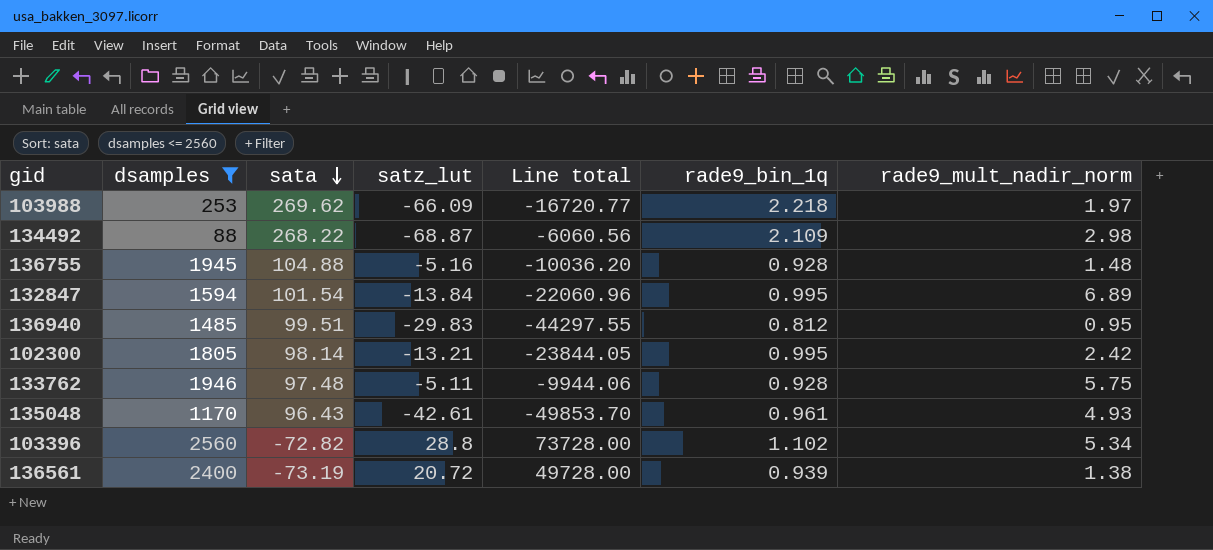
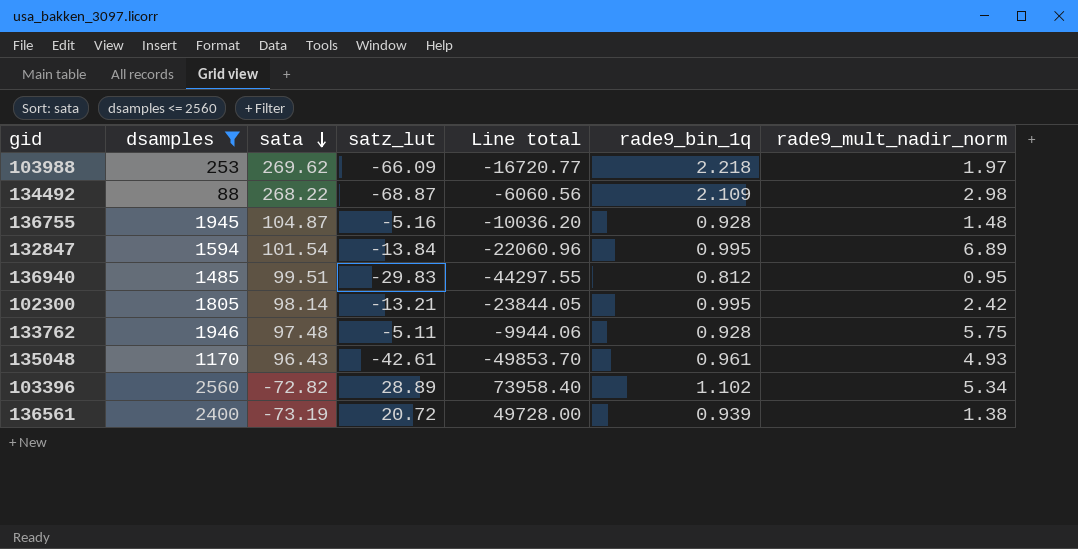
136755 | sata: 104.88 -> 104.87
103396 | satz_lut: 28.8 -> 28.89
103396 | Line total: 73728.00 -> 73958.40

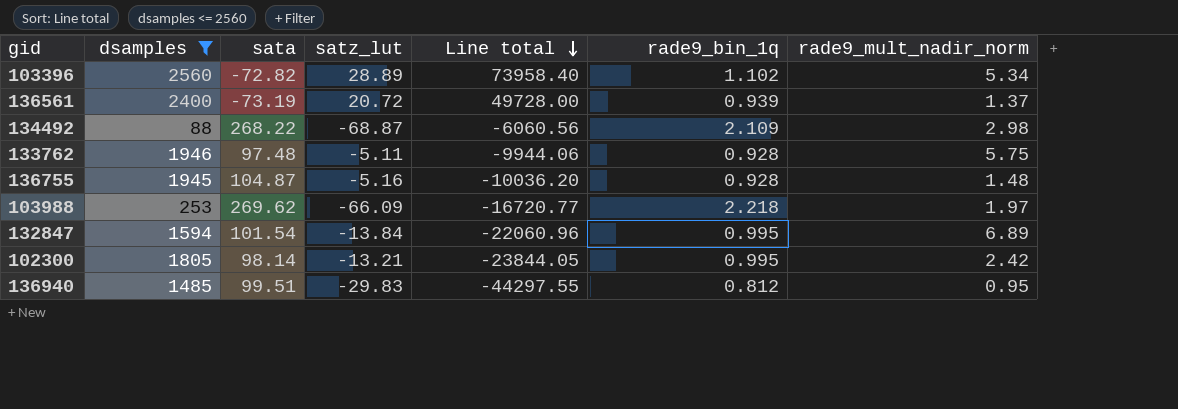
row order: sata descending -> Line total descending
row 135048: 1170 | 96.43 | -42.61 | -49853.70 | 0.961 | 4.93 -> none
136561 | rade9_mult_nadir_norm: 1.38 -> 1.37

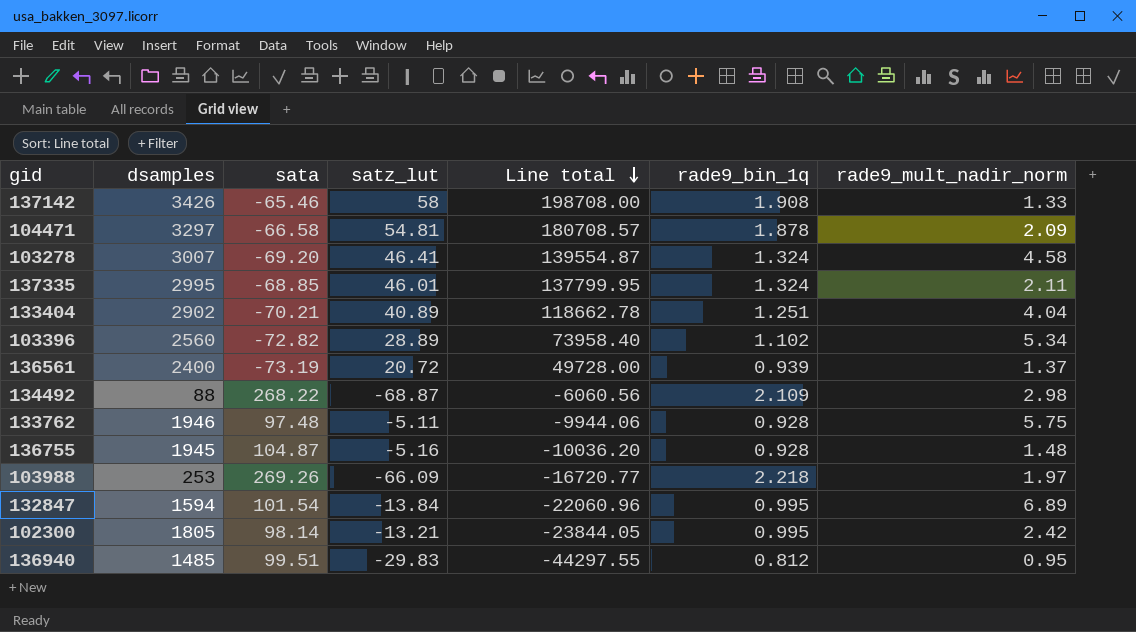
filter: dsamples <= 2560 -> none
103988 | sata: 269.62 -> 269.26

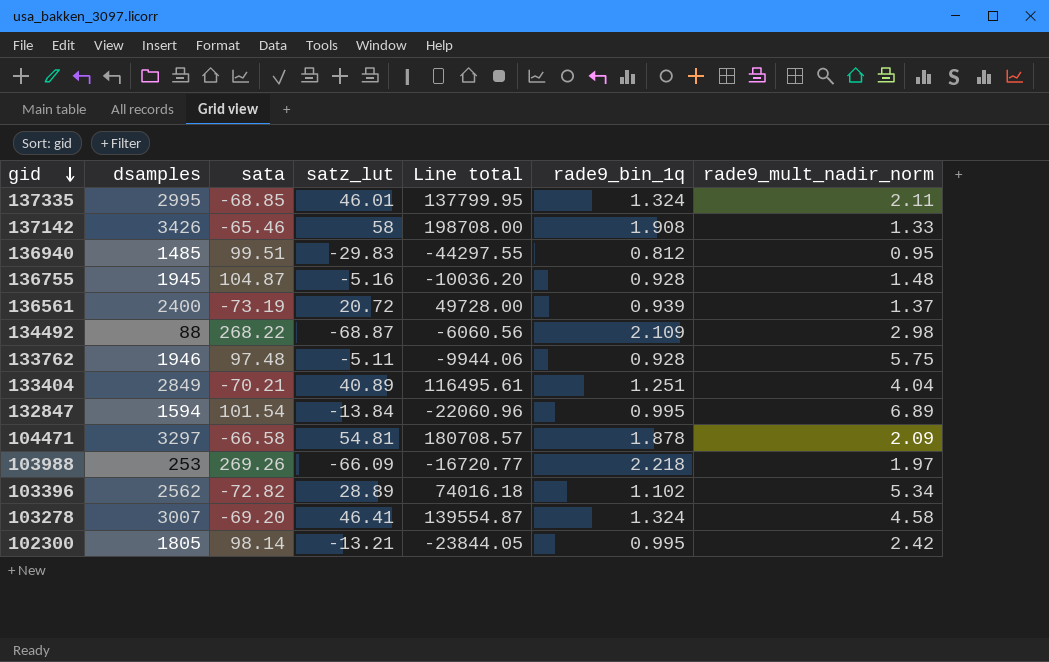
row order: Line total descending -> gid descending
133404 | dsamples: 2902 -> 2849
133404 | Line total: 118662.78 -> 116495.61
103396 | dsamples: 2560 -> 2562
103396 | Line total: 73958.40 -> 74016.18

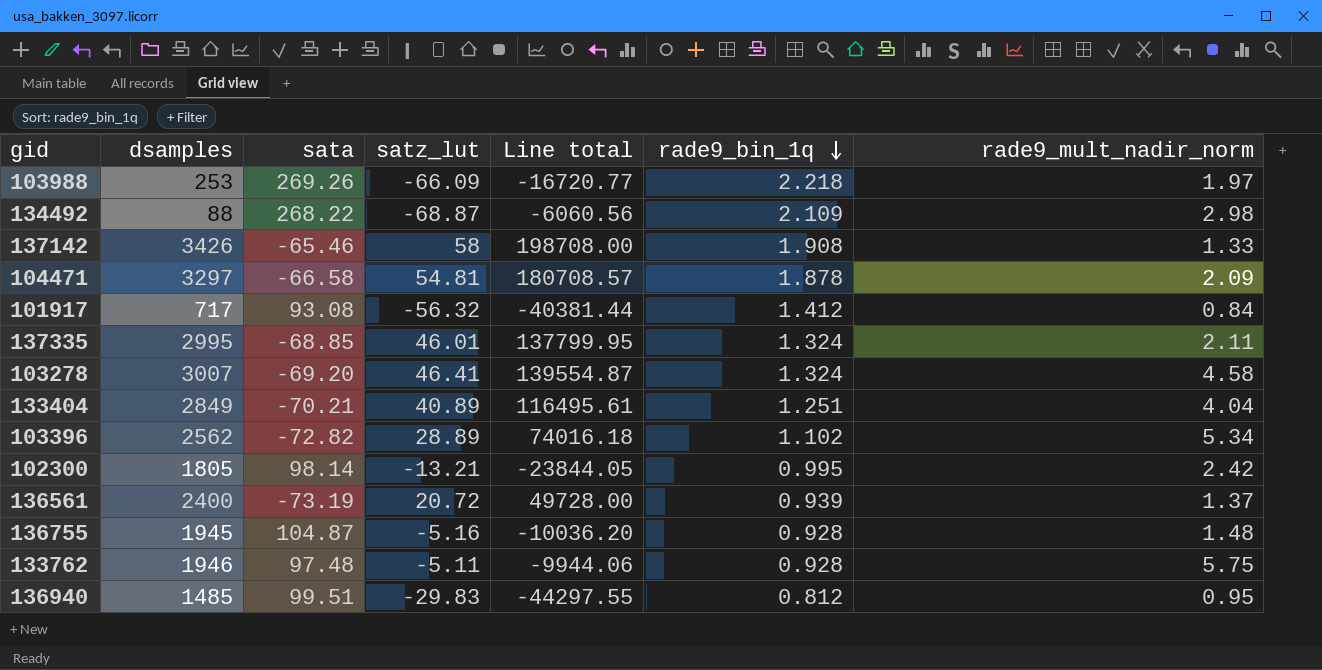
row order: gid descending -> rade9_bin_1q descending
row 132847: 1594 | 101.54 | -13.84 | -22060.96 | 0.995 | 6.89 -> none
row 101917: none -> 717 | 93.08 | -56.32 | -40381.44 | 1.412 | 0.84

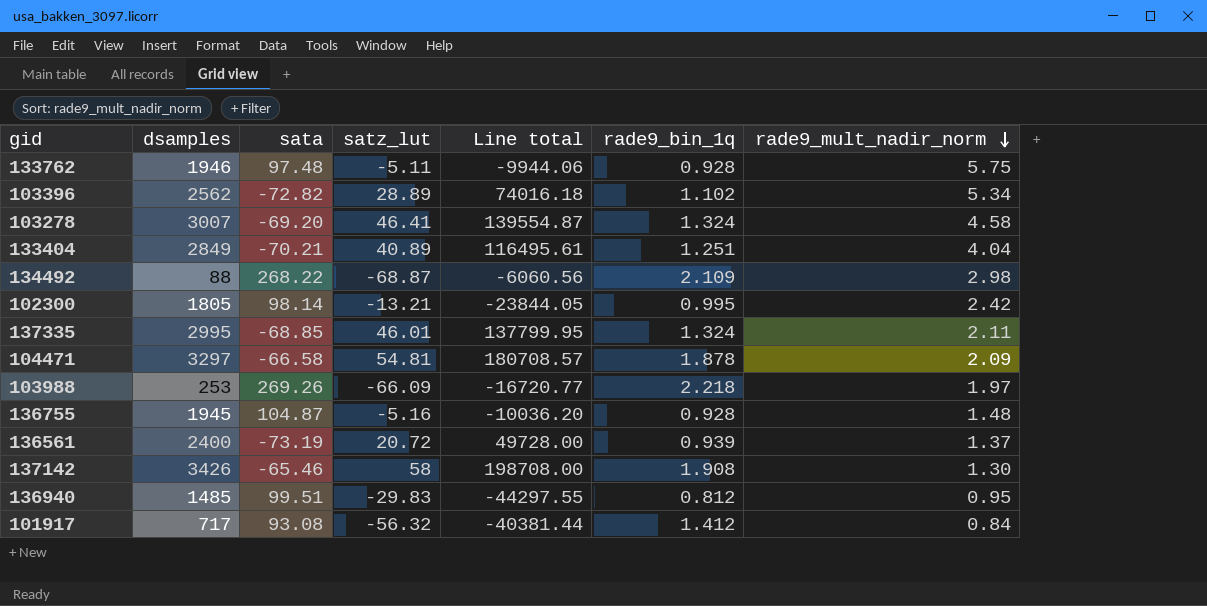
row order: rade9_bin_1q descending -> rade9_mult_nadir_norm descending
137142 | rade9_mult_nadir_norm: 1.33 -> 1.30

